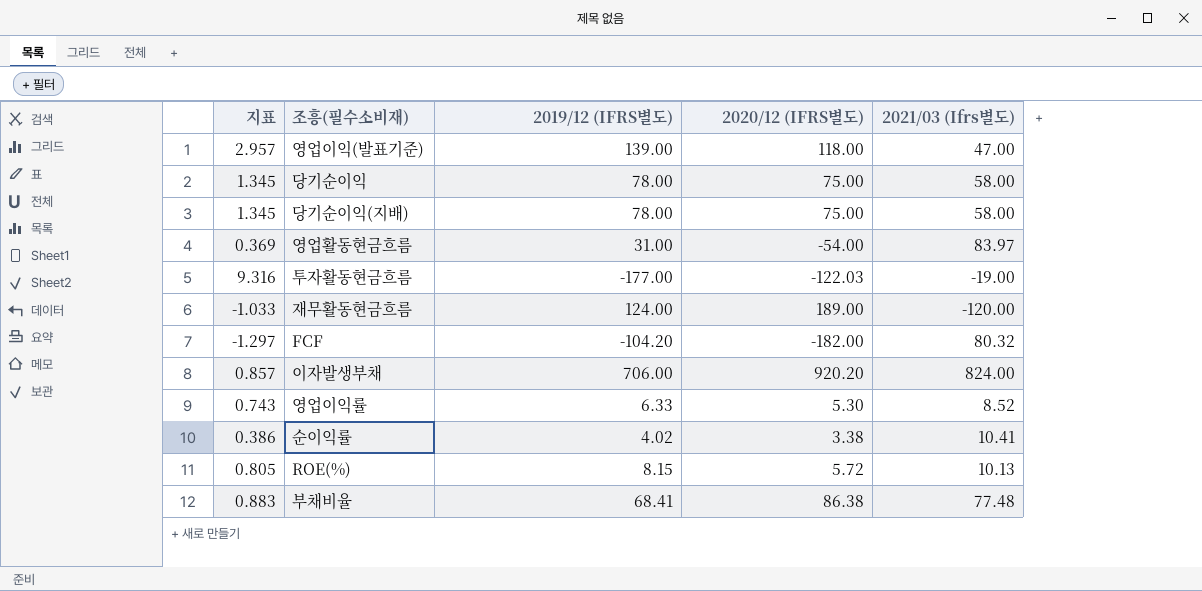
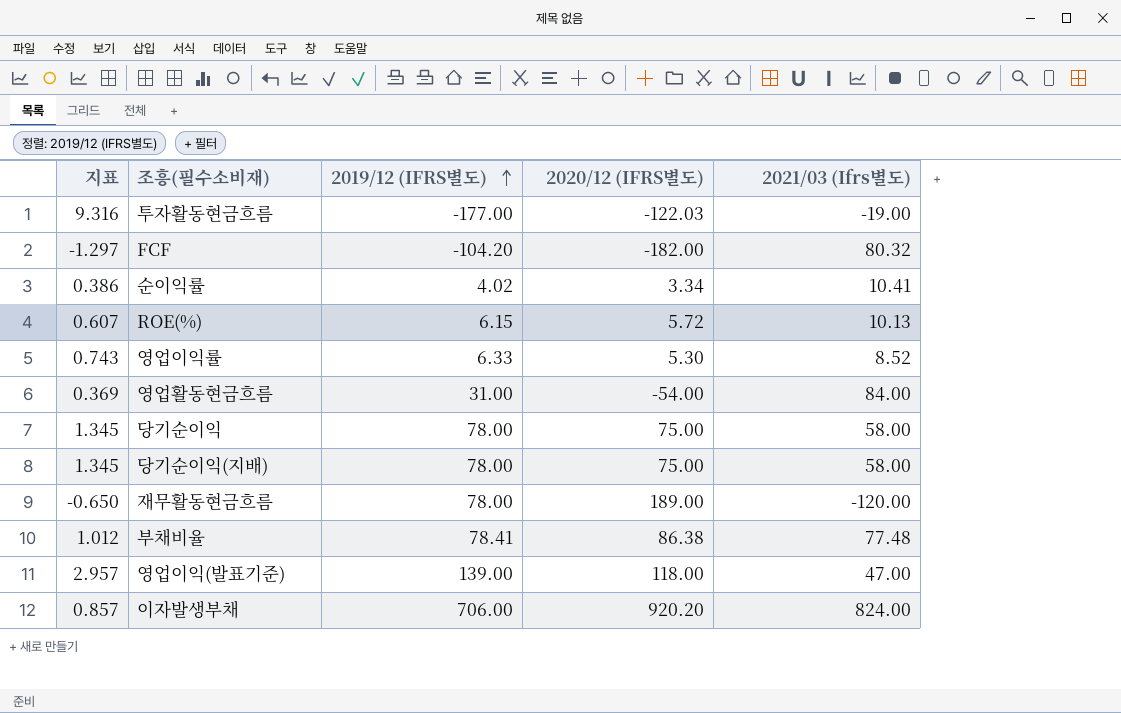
row order: none -> 2019/12 (IFRS별도) ascending
순이익률 | 2020/12 (IFRS별도): 3.38 -> 3.34
ROE(%) | 지표: 0.805 -> 0.607
ROE(%) | 2019/12 (IFRS별도): 8.15 -> 6.15
영업활동현금흐름 | 2021/03 (Ifrs별도): 83.97 -> 84.00
재무활동현금흐름 | 지표: -1.033 -> -0.650
재무활동현금흐름 | 2019/12 (IFRS별도): 124.00 -> 78.00
부채비율 | 지표: 0.883 -> 1.012
부채비율 | 2019/12 (IFRS별도): 68.41 -> 78.41

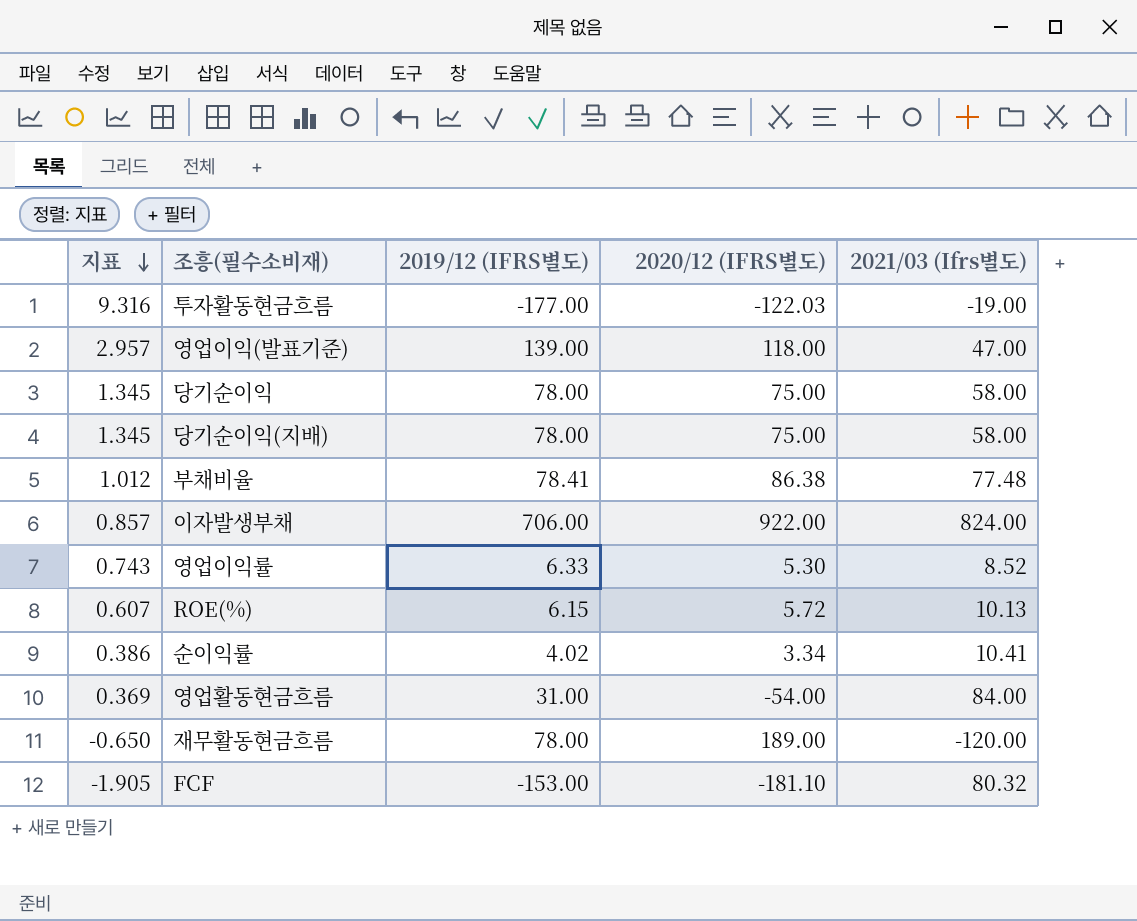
row order: 2019/12 (IFRS별도) ascending -> 지표 descending
이자발생부채 | 2020/12 (IFRS별도): 920.20 -> 922.00
FCF | 지표: -1.297 -> -1.905
FCF | 2019/12 (IFRS별도): -104.20 -> -153.00
FCF | 2020/12 (IFRS별도): -182.00 -> -181.10

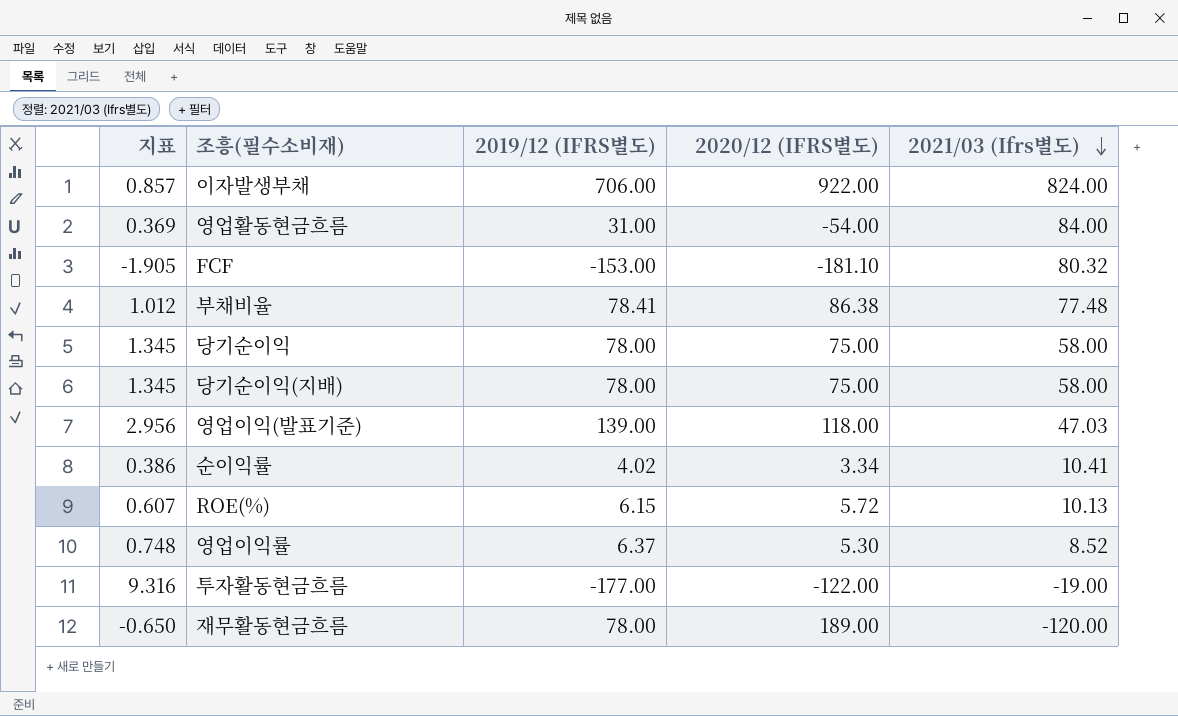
row order: 지표 descending -> 2021/03 (Ifrs별도) descending
영업이익(발표기준) | 지표: 2.957 -> 2.956
영업이익(발표기준) | 2021/03 (Ifrs별도): 47.00 -> 47.03
영업이익률 | 지표: 0.743 -> 0.748
영업이익률 | 2019/12 (IFRS별도): 6.33 -> 6.37
투자활동현금흐름 | 2020/12 (IFRS별도): -122.03 -> -122.00

